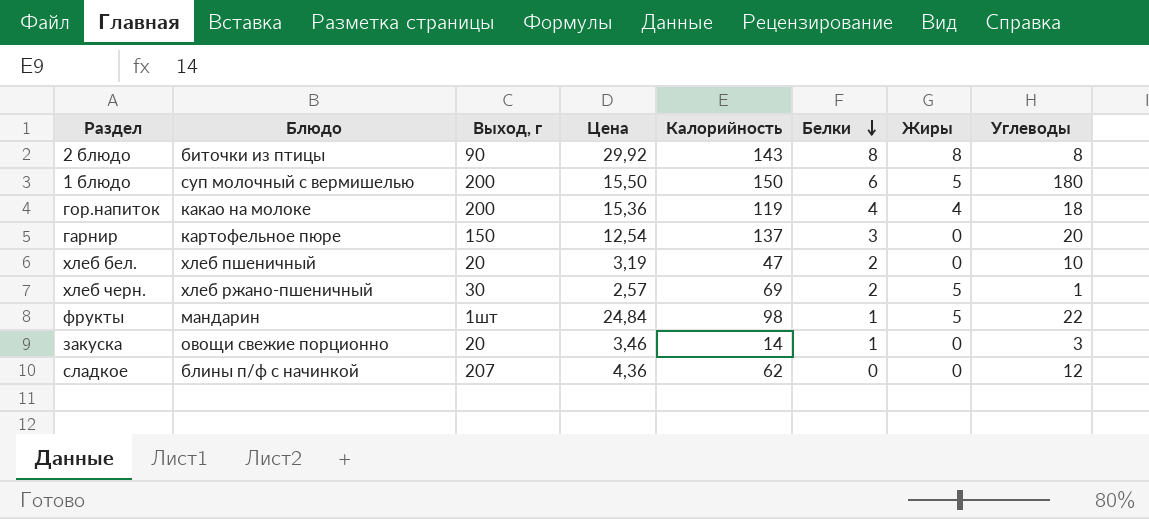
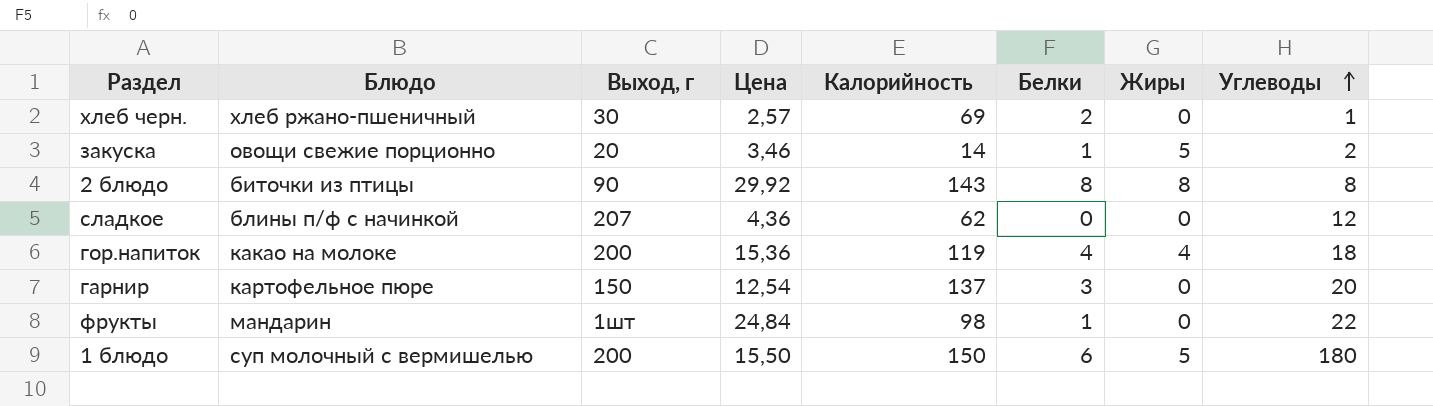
row order: Белки descending -> Углеводы ascending
row хлеб бел.: хлеб пшеничный | 20 | 3,19 | 47 | 2 | 0 | 10 -> none
хлеб черн. | Жиры: 5 -> 0
закуска | Жиры: 0 -> 5
закуска | Углеводы: 3 -> 2
фрукты | Жиры: 5 -> 0

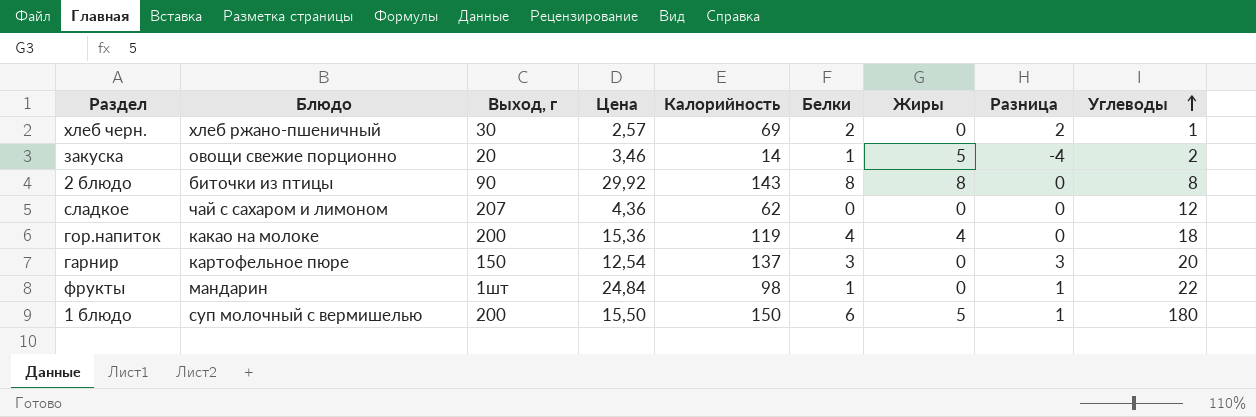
column Разница | formula: none -> [Белки] - [Жиры]
сладкое | Блюдо: блины п/ф с начинкой -> чай с сахаром и лимоном

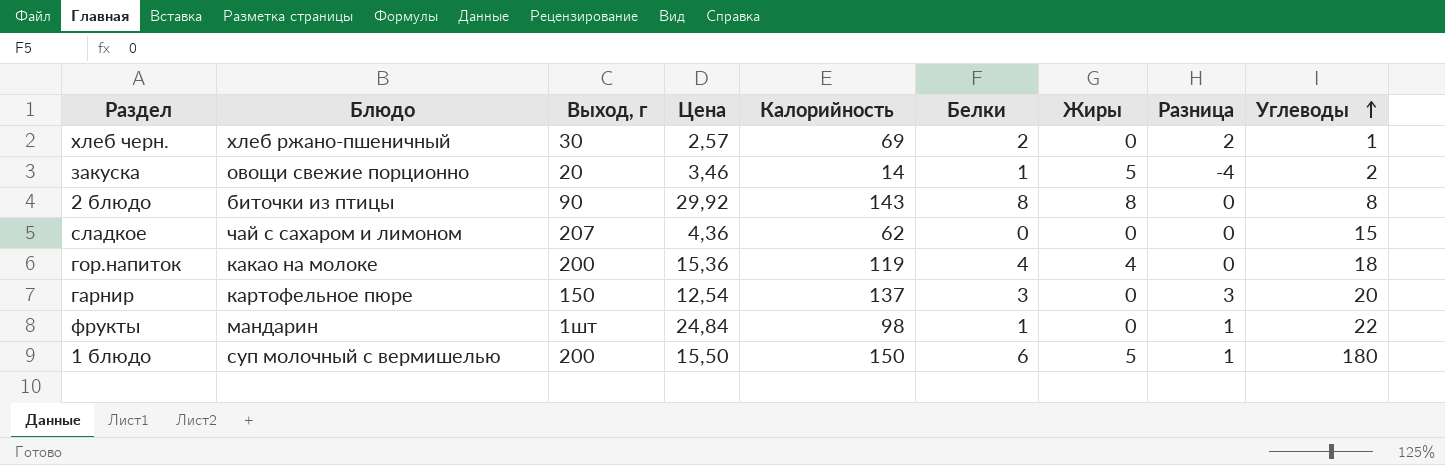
сладкое | Углеводы: 12 -> 15

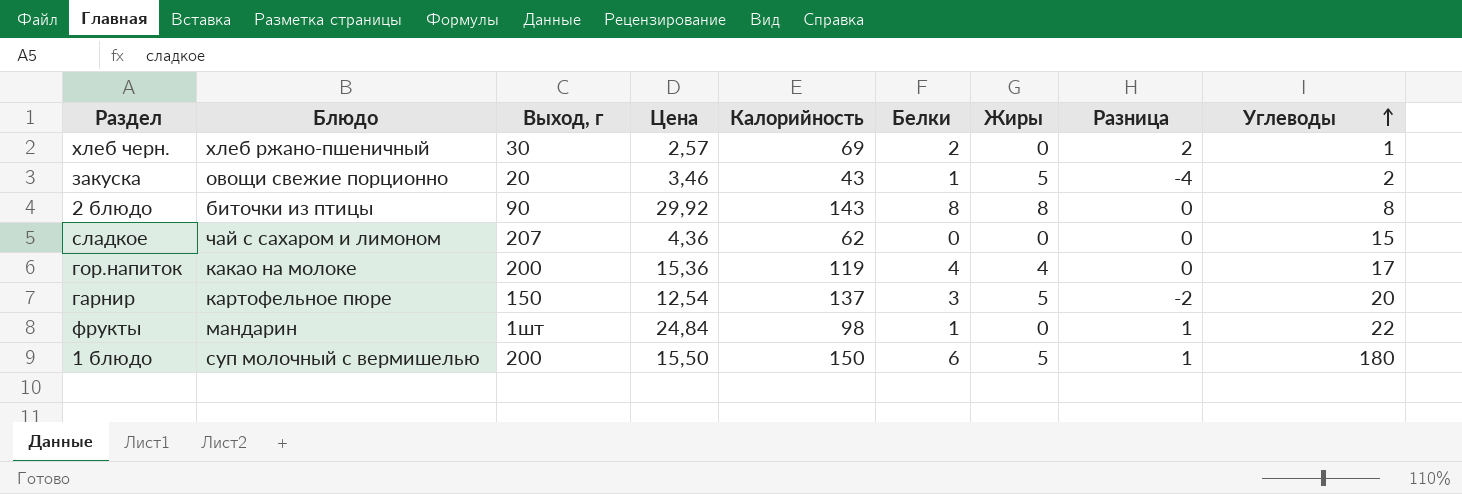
закуска | Калорийность: 14 -> 43
гор.напиток | Углеводы: 18 -> 17
гарнир | Жиры: 0 -> 5
гарнир | Разница: 3 -> -2

